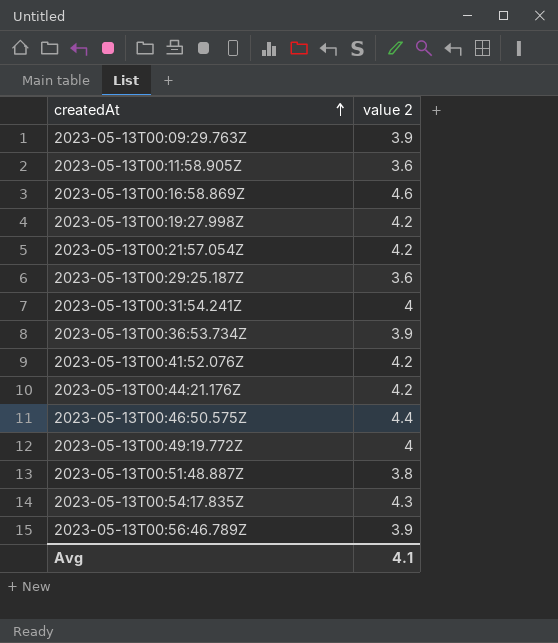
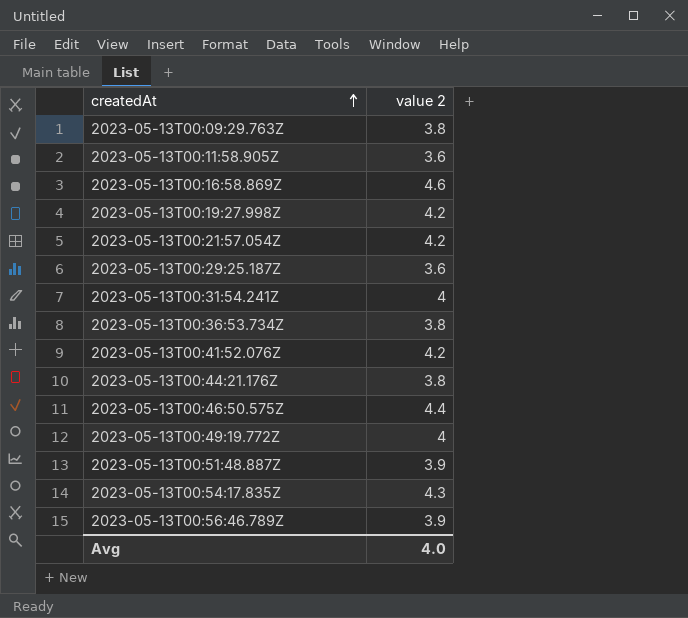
2023-05-13T00:09:29.763Z | value 2: 3.9 -> 3.8
2023-05-13T00:36:53.734Z | value 2: 3.9 -> 3.8
2023-05-13T00:44:21.176Z | value 2: 4.2 -> 3.8
2023-05-13T00:51:48.887Z | value 2: 3.8 -> 3.9
Avg | value 2: 4.1 -> 4.0

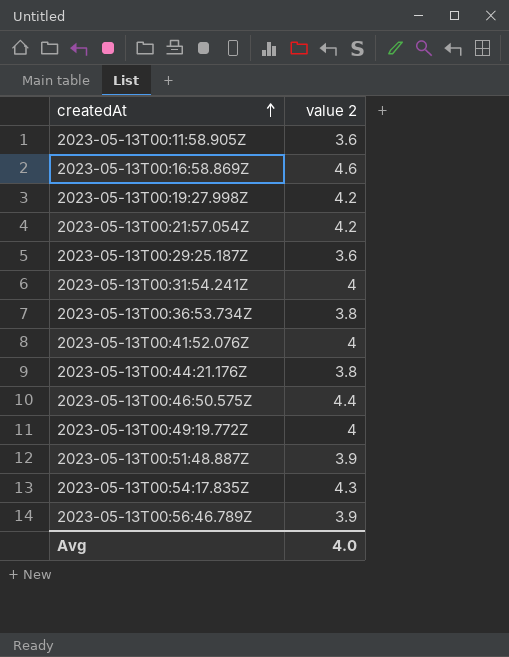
row 2023-05-13T00:09:29.763Z: 3.8 -> none
2023-05-13T00:41:52.076Z | value 2: 4.2 -> 4

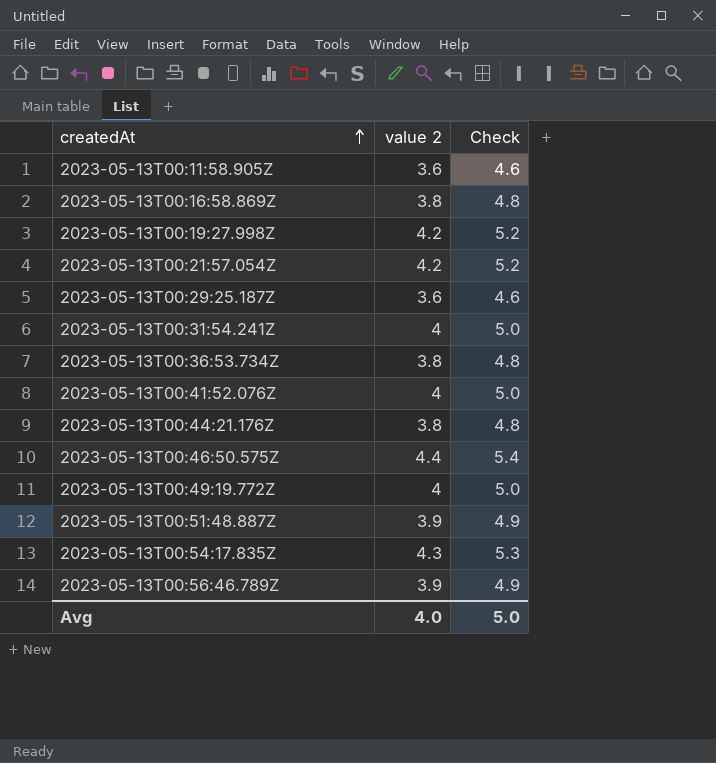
column Check | formula: none -> [value 2] + 1
2023-05-13T00:16:58.869Z | value 2: 4.6 -> 3.8

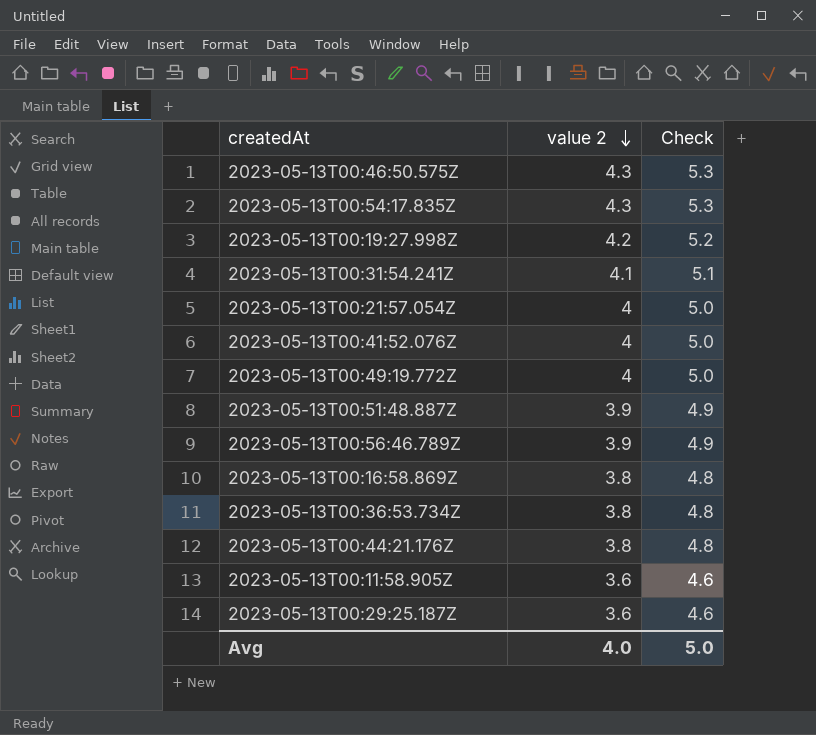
row order: createdAt ascending -> value 2 descending
2023-05-13T00:46:50.575Z | value 2: 4.4 -> 4.3
2023-05-13T00:46:50.575Z | Check: 5.4 -> 5.3
2023-05-13T00:31:54.241Z | value 2: 4 -> 4.1
2023-05-13T00:31:54.241Z | Check: 5.0 -> 5.1
2023-05-13T00:21:57.054Z | value 2: 4.2 -> 4
2023-05-13T00:21:57.054Z | Check: 5.2 -> 5.0

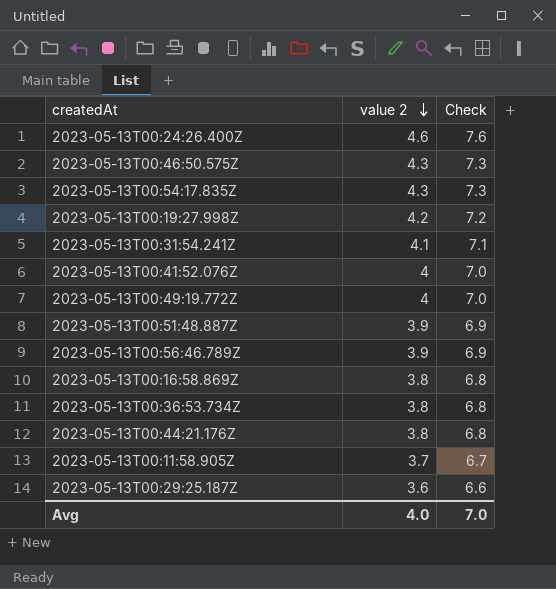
column Check | formula: [value 2] + 1 -> [value 2] + 3
row 2023-05-13T00:21:57.054Z: 4 | 5.0 -> none
row 2023-05-13T00:24:26.400Z: none -> 4.6 | 7.6
2023-05-13T00:11:58.905Z | value 2: 3.6 -> 3.7
Avg | Check: 5.0 -> 7.0

